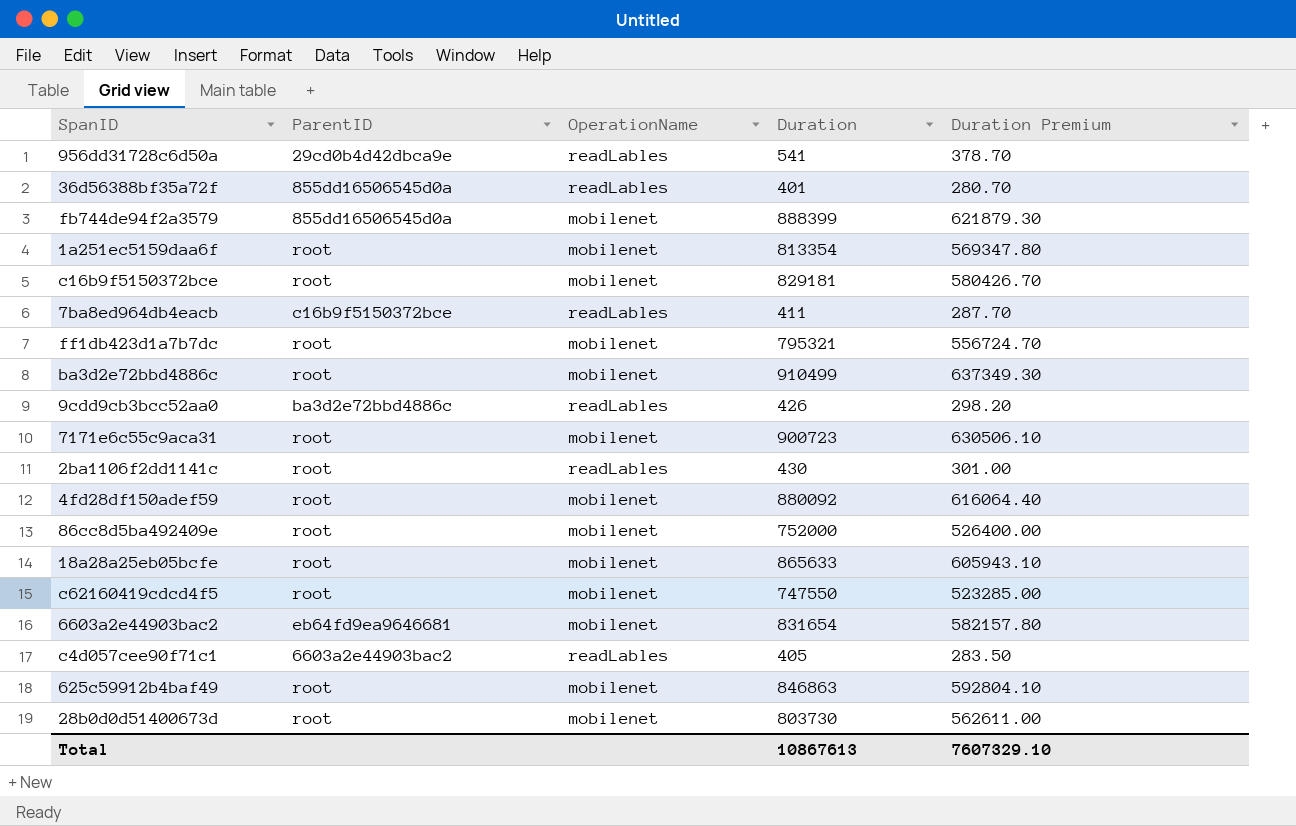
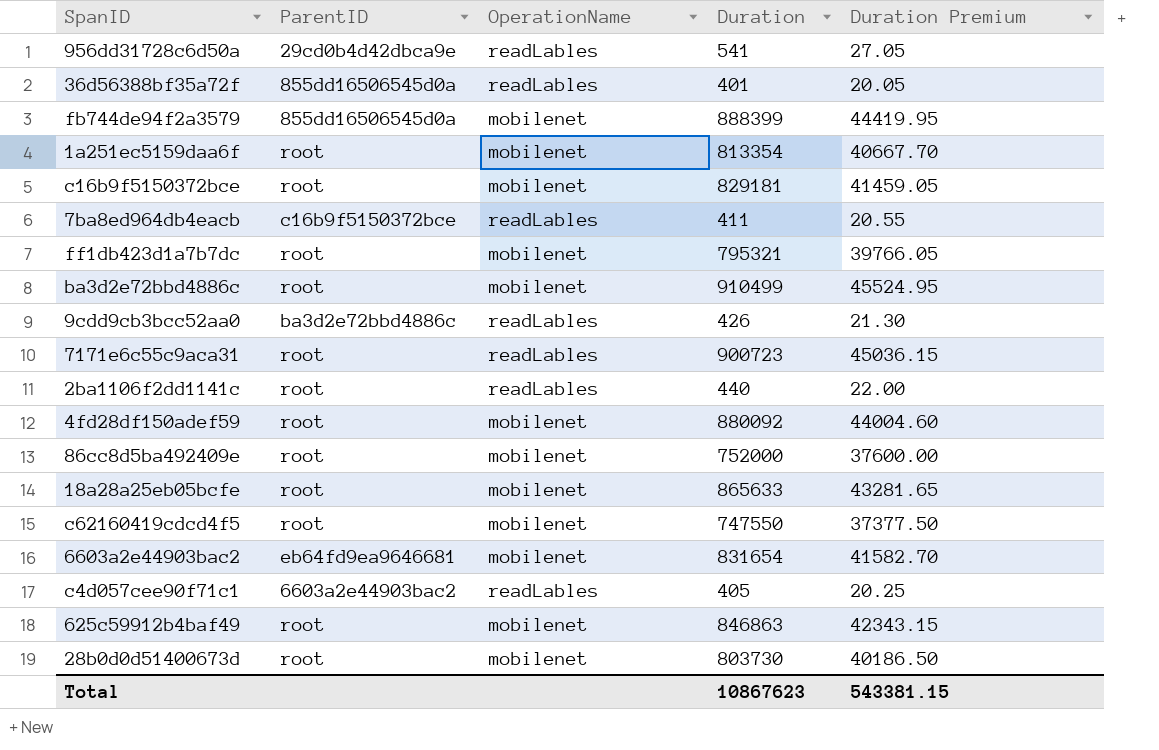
column Duration Premium | formula: [Duration] * 0.7 -> [Duration] * 0.05
7171e6c55c9aca31 | OperationName: mobilenet -> readLables
2ba1106f2dd1141c | Duration: 430 -> 440
Total | Duration: 10867613 -> 10867623
Total | Duration Premium: 7607329.10 -> 543381.15

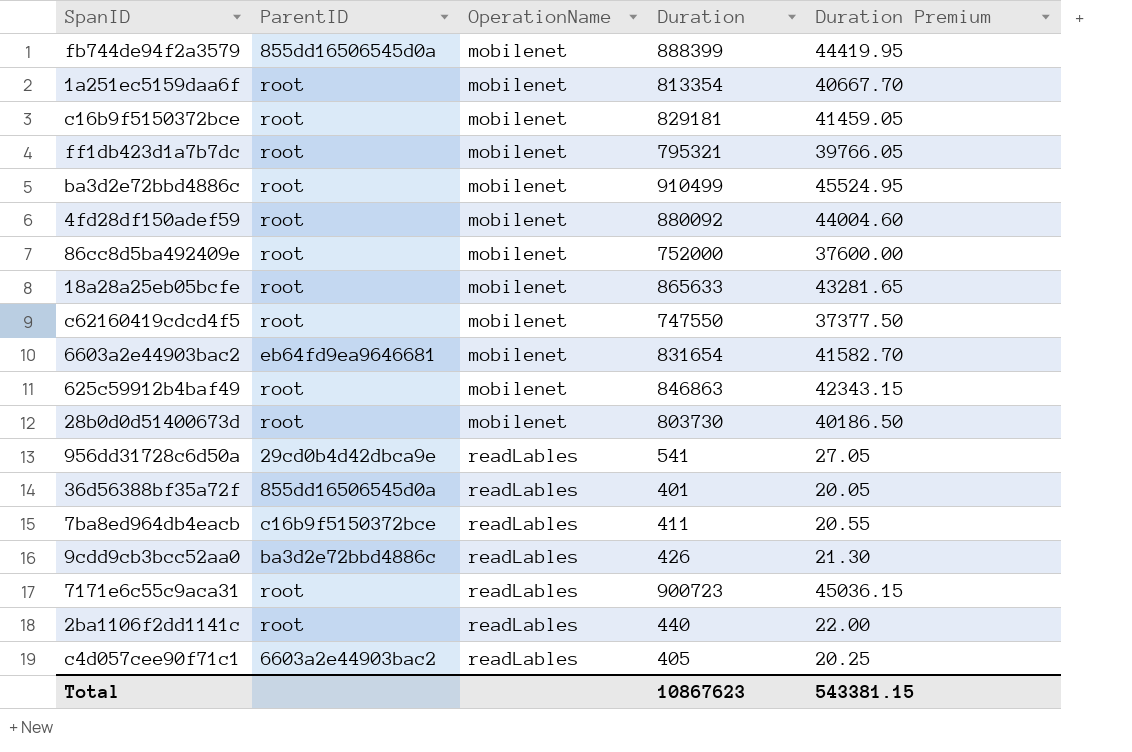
row order: none -> OperationName ascending

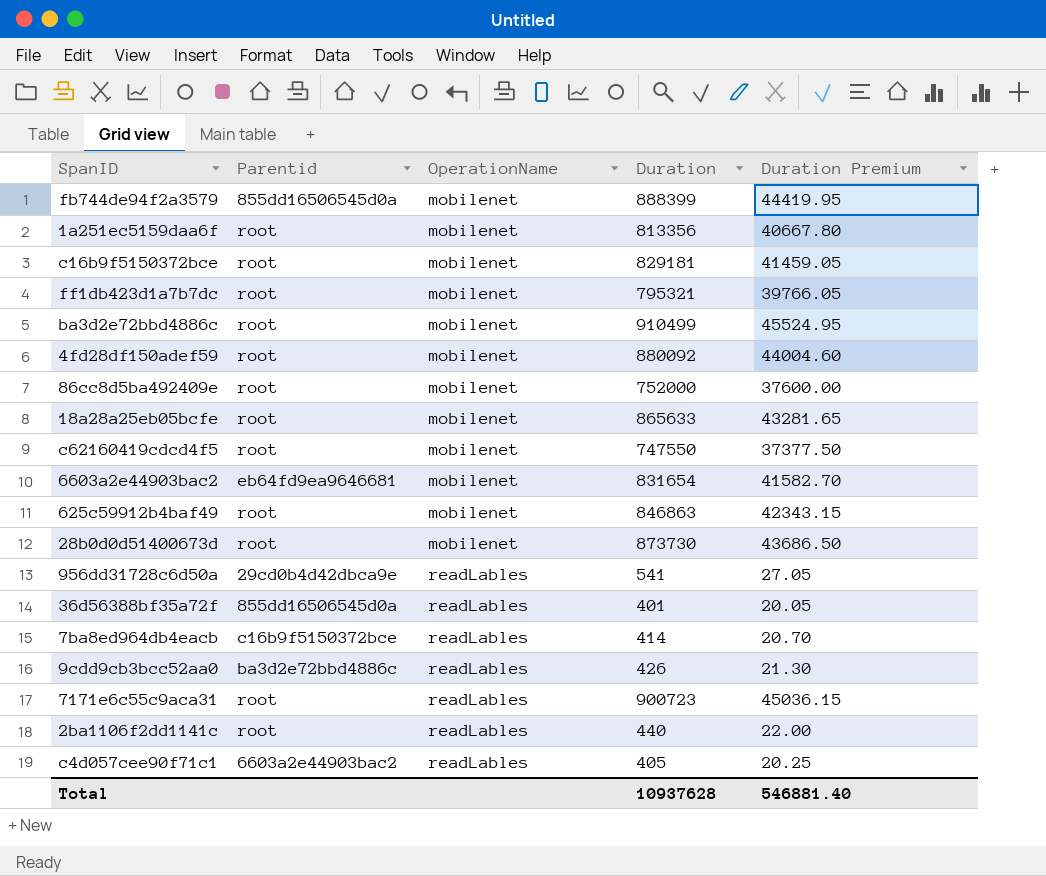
column name: ParentID -> Parentid
1a251ec5159daa6f | Duration: 813354 -> 813356
1a251ec5159daa6f | Duration Premium: 40667.70 -> 40667.80
28b0d0d51400673d | Duration: 803730 -> 873730
28b0d0d51400673d | Duration Premium: 40186.50 -> 43686.50
7ba8ed964db4eacb | Duration: 411 -> 414
7ba8ed964db4eacb | Duration Premium: 20.55 -> 20.70
Total | Duration: 10867623 -> 10937628
Total | Duration Premium: 543381.15 -> 546881.40

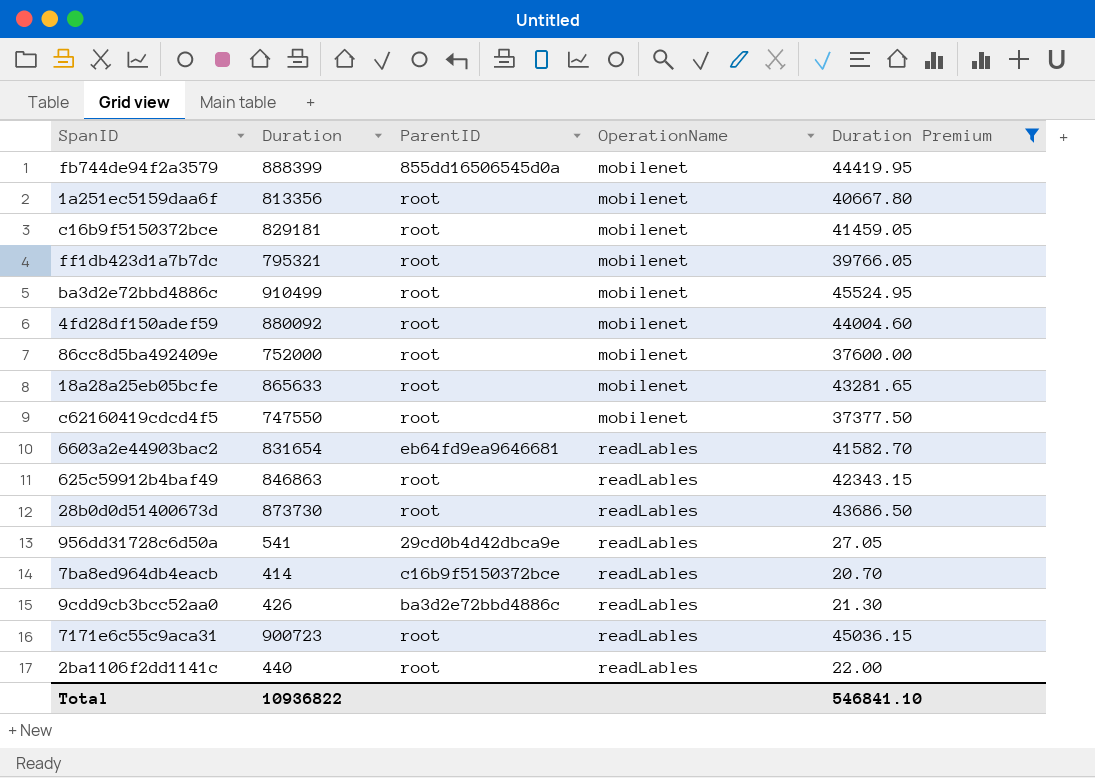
filter: none -> Duration Premium >= 20.70
column Duration | position: 4 -> 2
column name: Parentid -> ParentID
6603a2e44903bac2 | OperationName: mobilenet -> readLables
625c59912b4baf49 | OperationName: mobilenet -> readLables
28b0d0d51400673d | OperationName: mobilenet -> readLables
Total | Duration: 10937628 -> 10936822
Total | Duration Premium: 546881.40 -> 546841.10

